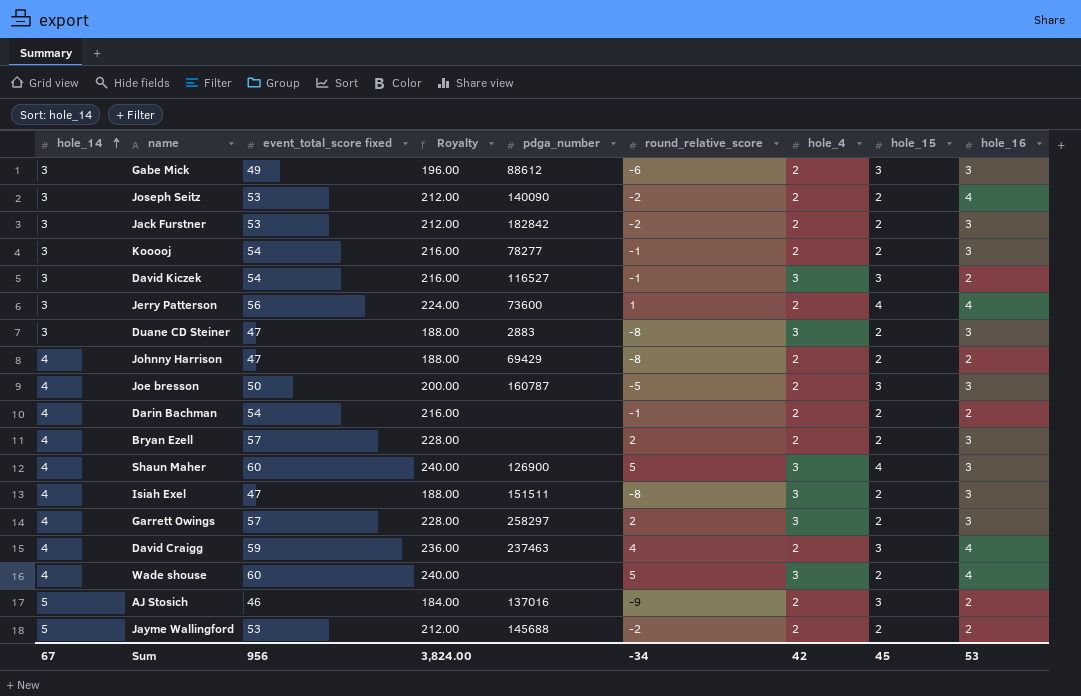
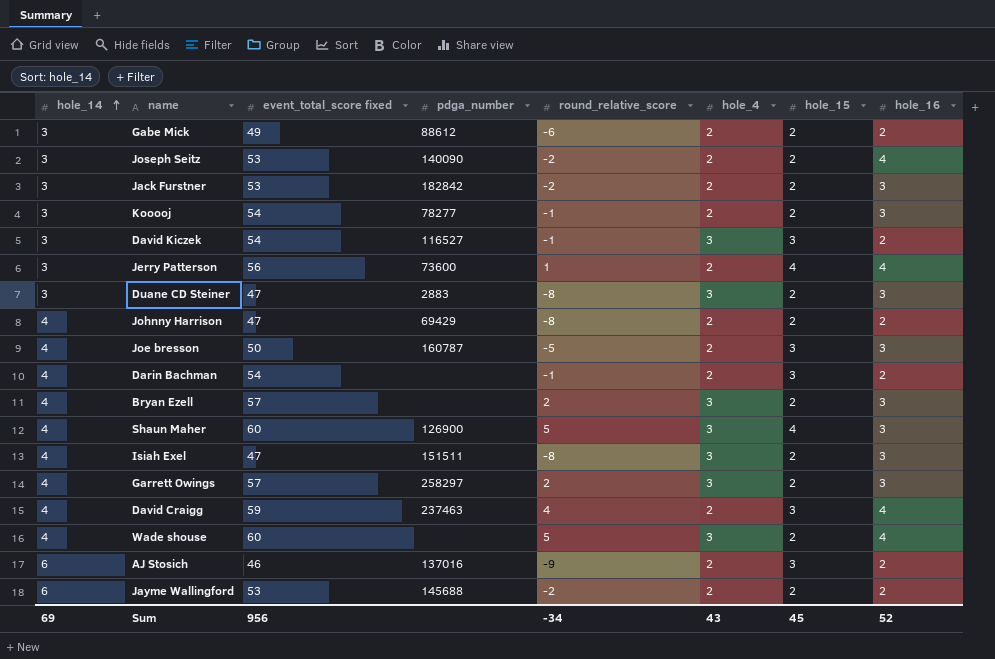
column Royalty | formula: [event_total_score fixed] * 4 -> none
Gabe Mick | hole_15: 3 -> 2
Gabe Mick | hole_16: 3 -> 2
Darin Bachman | hole_15: 2 -> 3
Bryan Ezell | hole_4: 2 -> 3
AJ Stosich | hole_14: 5 -> 6
Jayme Wallingford | hole_14: 5 -> 6
Sum | hole_14: 67 -> 69
Sum | hole_4: 42 -> 43
Sum | hole_16: 53 -> 52

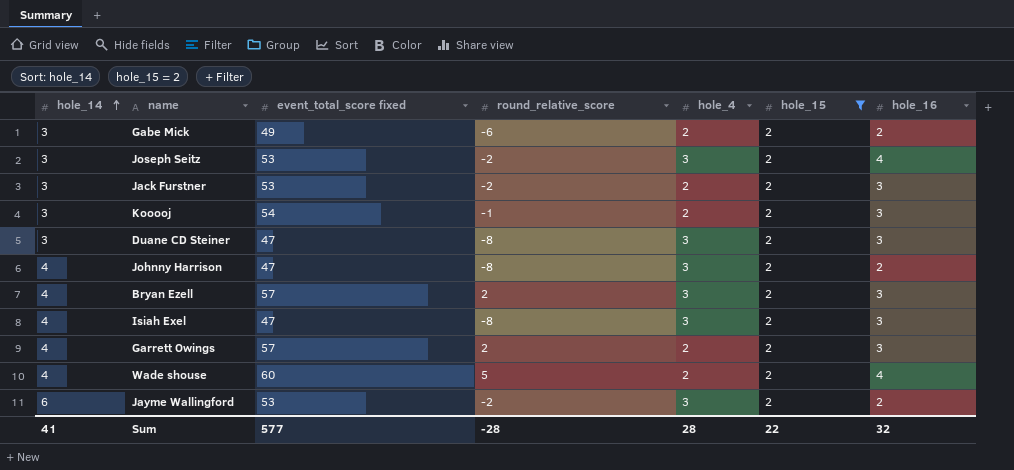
filter: none -> hole_15 = 2
column pdga_number | position: 4 -> none
Joseph Seitz | hole_4: 2 -> 3
Johnny Harrison | hole_4: 2 -> 3
Garrett Owings | hole_4: 3 -> 2
Wade shouse | hole_4: 3 -> 2
Jayme Wallingford | hole_4: 2 -> 3
Sum | hole_14: 69 -> 41
Sum | event_total_score fixed: 956 -> 577
Sum | round_relative_score: -34 -> -28
Sum | hole_4: 43 -> 28
Sum | hole_15: 45 -> 22
Sum | hole_16: 52 -> 32

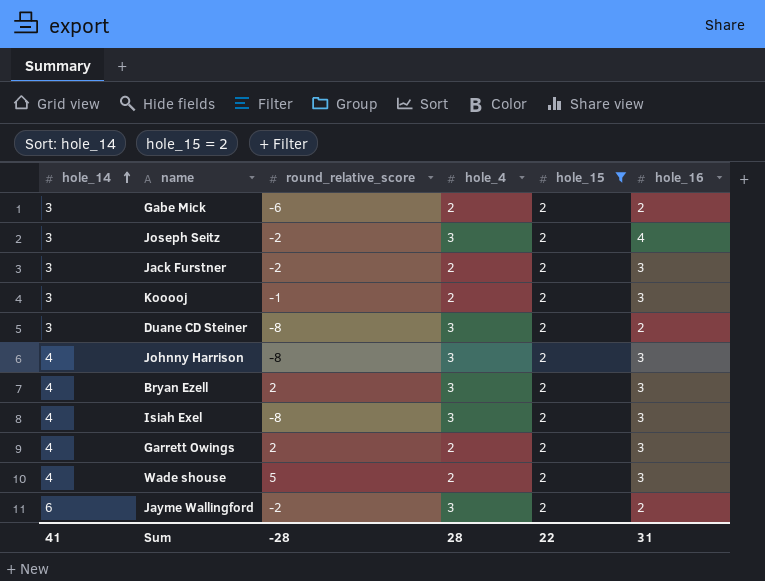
column event_total_score fixed | position: 3 -> none
Duane CD Steiner | hole_16: 3 -> 2
Johnny Harrison | hole_16: 2 -> 3
Wade shouse | hole_16: 4 -> 3
Sum | hole_16: 32 -> 31

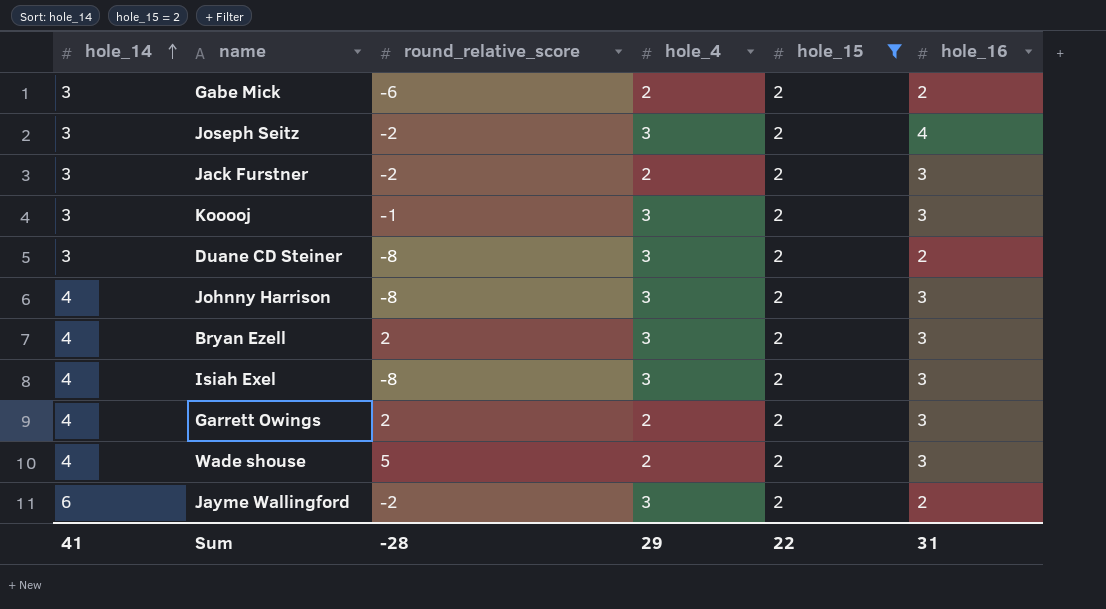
Kooooj | hole_4: 2 -> 3
Sum | hole_4: 28 -> 29

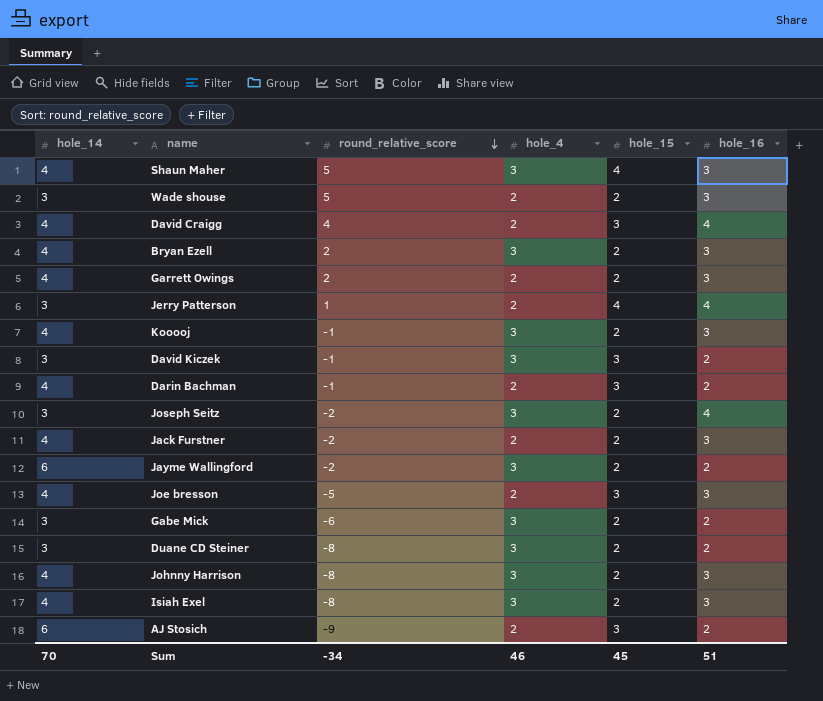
filter: hole_15 = 2 -> none
row order: hole_14 ascending -> round_relative_score descending
Wade shouse | hole_14: 4 -> 3
Kooooj | hole_14: 3 -> 4
Jack Furstner | hole_14: 3 -> 4
Gabe Mick | hole_4: 2 -> 3
Sum | hole_14: 41 -> 70
Sum | round_relative_score: -28 -> -34
Sum | hole_4: 29 -> 46
Sum | hole_15: 22 -> 45
Sum | hole_16: 31 -> 51

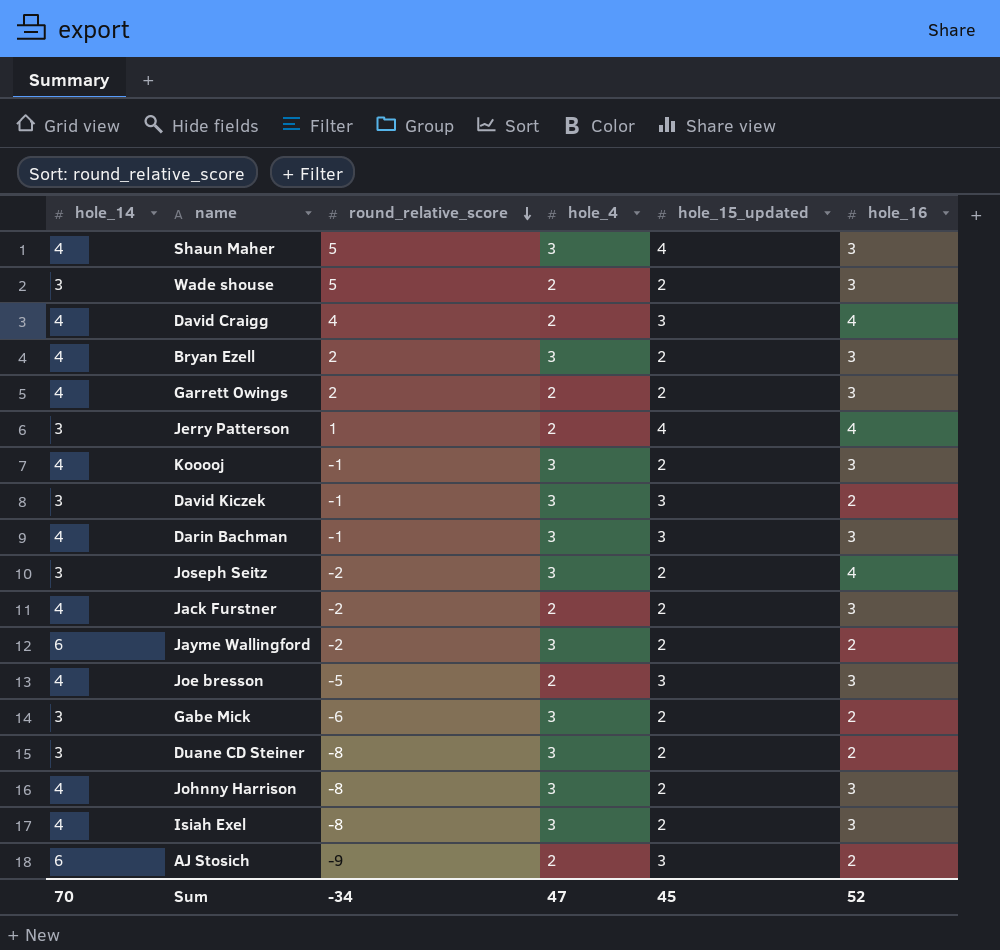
column name: hole_15 -> hole_15_updated
Darin Bachman | hole_4: 2 -> 3
Darin Bachman | hole_16: 2 -> 3
Sum | hole_4: 46 -> 47
Sum | hole_16: 51 -> 52

